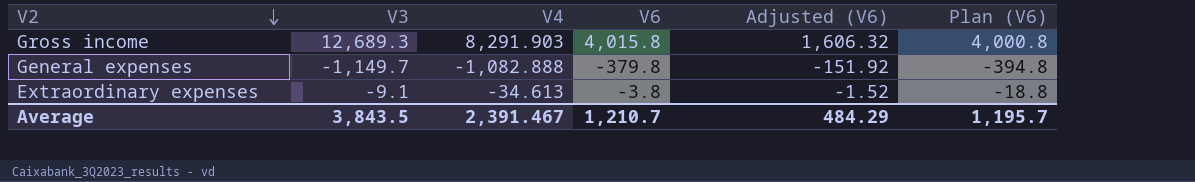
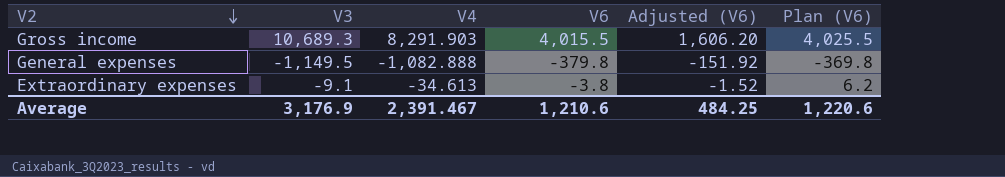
column Plan (V6) | formula: [V6] - 15 -> [V6] + 10
Gross income | V3: 12,689.3 -> 10,689.3
Gross income | V6: 4,015.8 -> 4,015.5
Gross income | Adjusted (V6): 1,606.32 -> 1,606.20
General expenses | V3: -1,149.7 -> -1,149.5
Average | V3: 3,843.5 -> 3,176.9
Average | V6: 1,210.7 -> 1,210.6
Average | Adjusted (V6): 484.29 -> 484.25
Average | Plan (V6): 1,195.7 -> 1,220.6

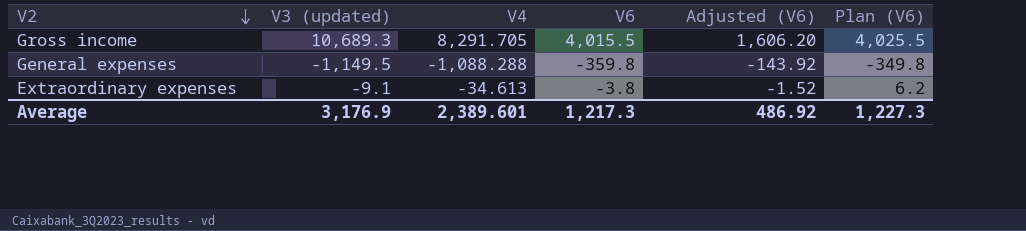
column name: V3 -> V3 (updated)
Gross income | V4: 8,291.903 -> 8,291.705
General expenses | V4: -1,082.888 -> -1,088.288
General expenses | V6: -379.8 -> -359.8
General expenses | Adjusted (V6): -151.92 -> -143.92
General expenses | Plan (V6): -369.8 -> -349.8
Average | V4: 2,391.467 -> 2,389.601
Average | V6: 1,210.6 -> 1,217.3
Average | Adjusted (V6): 484.25 -> 486.92
Average | Plan (V6): 1,220.6 -> 1,227.3

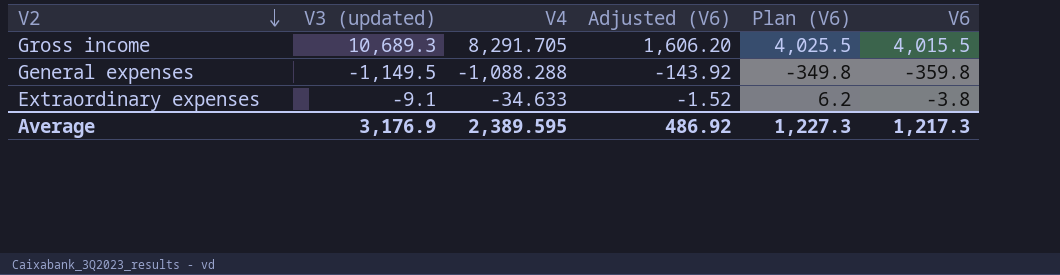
column V6 | position: 4 -> 6
Extraordinary expenses | V4: -34.613 -> -34.633
Average | V4: 2,389.601 -> 2,389.595

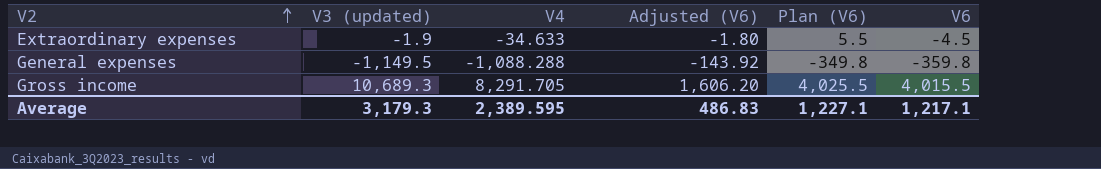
row order: V2 descending -> V2 ascending
Extraordinary expenses | V3 (updated): -9.1 -> -1.9
Extraordinary expenses | Adjusted (V6): -1.52 -> -1.80
Extraordinary expenses | Plan (V6): 6.2 -> 5.5
Extraordinary expenses | V6: -3.8 -> -4.5
Average | V3 (updated): 3,176.9 -> 3,179.3
Average | Adjusted (V6): 486.92 -> 486.83
Average | Plan (V6): 1,227.3 -> 1,227.1
Average | V6: 1,217.3 -> 1,217.1

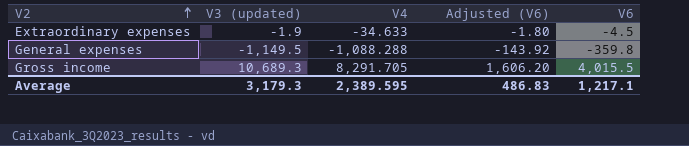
column Plan (V6) | formula: [V6] + 10 -> none

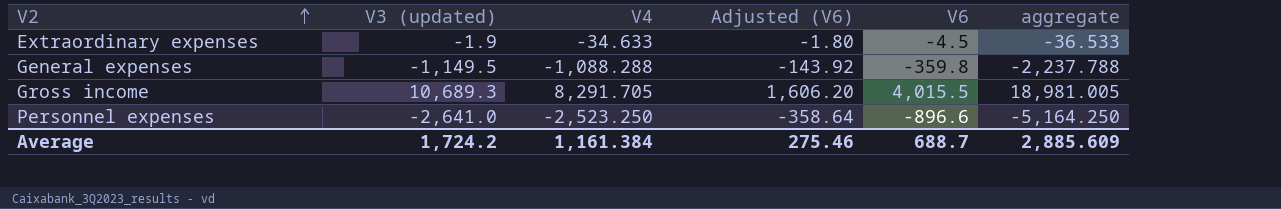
column aggregate | formula: none -> [V3 (updated)] + [V4]
row Personnel expenses: none -> -2,641.0 | -2,523.250 | -358.64 | -896.6 | -5,164.250
Average | V3 (updated): 3,179.3 -> 1,724.2
Average | V4: 2,389.595 -> 1,161.384
Average | Adjusted (V6): 486.83 -> 275.46
Average | V6: 1,217.1 -> 688.7

